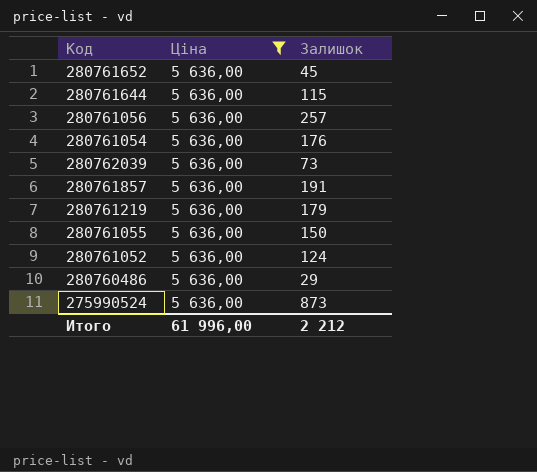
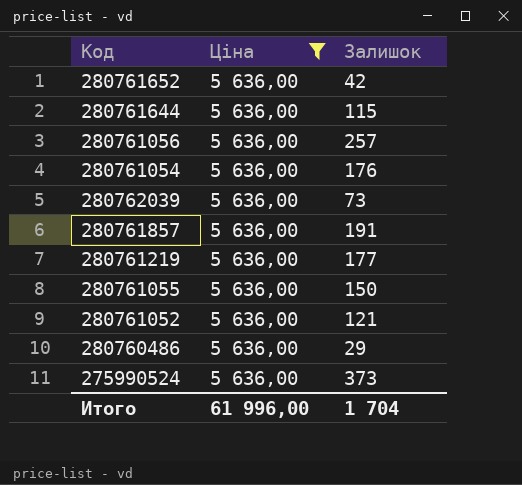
280761652 | Залишок: 45 -> 42
280761219 | Залишок: 179 -> 177
280761052 | Залишок: 124 -> 121
275990524 | Залишок: 873 -> 373
Итого | Залишок: 2 212 -> 1 704

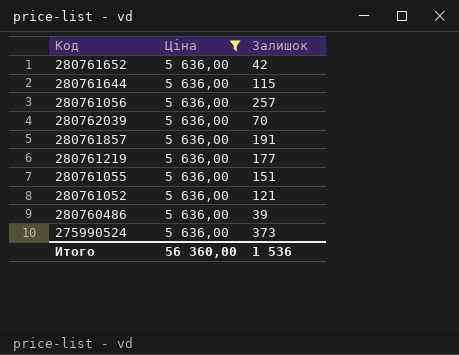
row 280761054: 5 636,00 | 176 -> none
280762039 | Залишок: 73 -> 70
280761055 | Залишок: 150 -> 151
280760486 | Залишок: 29 -> 39
Итого | Ціна: 61 996,00 -> 56 360,00
Итого | Залишок: 1 704 -> 1 536

